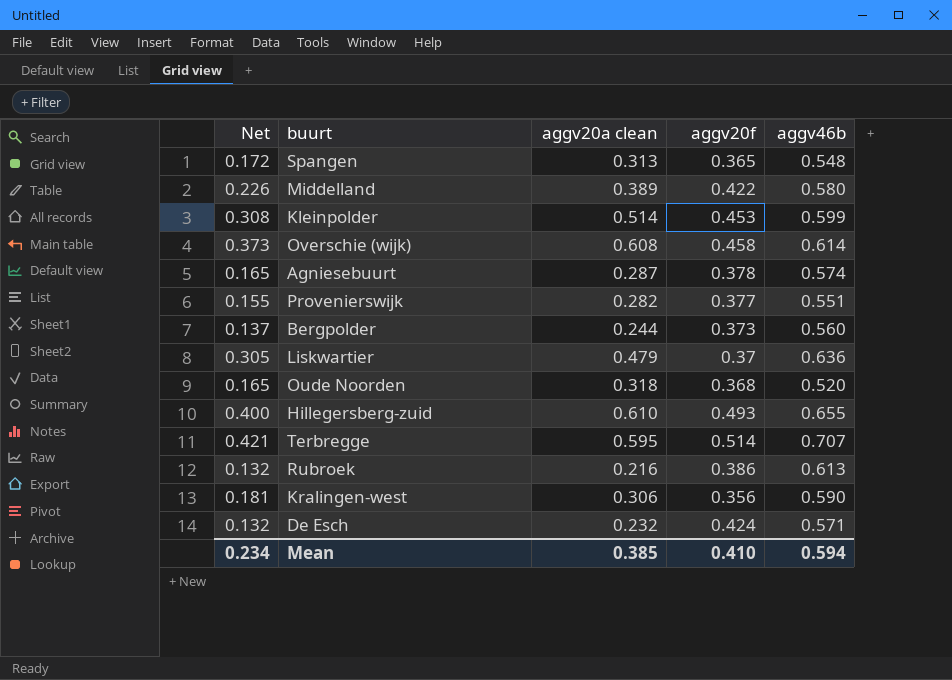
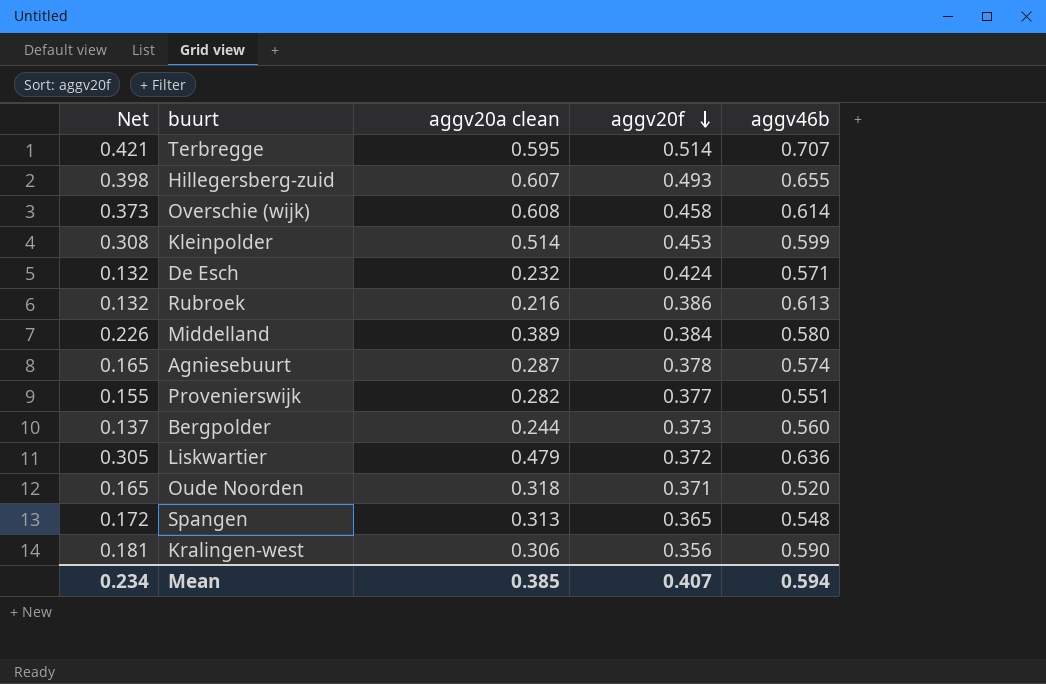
row order: none -> aggv20f descending
Hillegersberg-zuid | Net: 0.400 -> 0.398
Hillegersberg-zuid | aggv20a clean: 0.610 -> 0.607
Middelland | aggv20f: 0.422 -> 0.384
Liskwartier | aggv20f: 0.37 -> 0.372
Oude Noorden | aggv20f: 0.368 -> 0.371
Mean | aggv20f: 0.410 -> 0.407

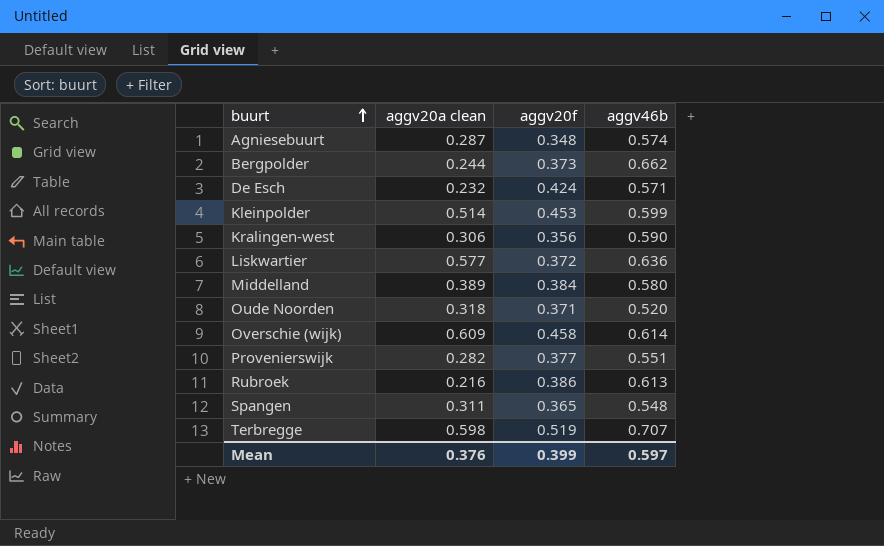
row order: aggv20f descending -> buurt ascending
column Net | formula: [aggv20a clean] * [aggv46b] -> none
row Hillegersberg-zuid: 0.398 | 0.607 | 0.493 | 0.655 -> none
Agniesebuurt | aggv20f: 0.378 -> 0.348
Bergpolder | aggv46b: 0.560 -> 0.662
Liskwartier | aggv20a clean: 0.479 -> 0.577
Overschie (wijk) | aggv20a clean: 0.608 -> 0.609
Spangen | aggv20a clean: 0.313 -> 0.311
Terbregge | aggv20a clean: 0.595 -> 0.598
Terbregge | aggv20f: 0.514 -> 0.519
Mean | aggv20a clean: 0.385 -> 0.376
Mean | aggv20f: 0.407 -> 0.399
Mean | aggv46b: 0.594 -> 0.597

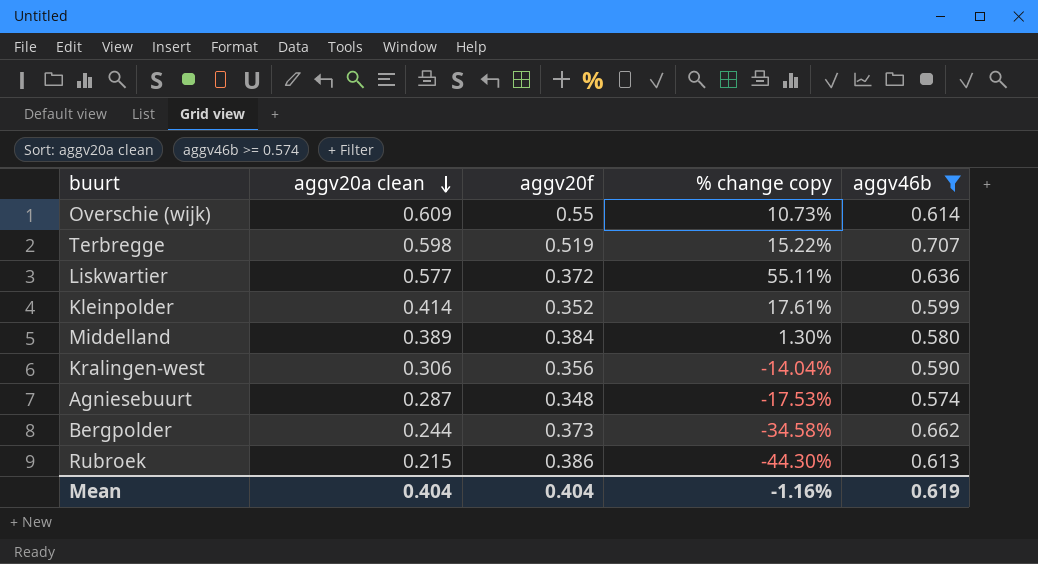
filter: none -> aggv46b >= 0.574
row order: buurt ascending -> aggv20a clean descending
column % change copy | formula: none -> ([aggv20a clean] - [aggv20f]) / [aggv20f]
Overschie (wijk) | aggv20f: 0.458 -> 0.55
Kleinpolder | aggv20a clean: 0.514 -> 0.414
Kleinpolder | aggv20f: 0.453 -> 0.352
Rubroek | aggv20a clean: 0.216 -> 0.215
Mean | aggv20a clean: 0.376 -> 0.404
Mean | aggv20f: 0.399 -> 0.404
Mean | aggv46b: 0.597 -> 0.619

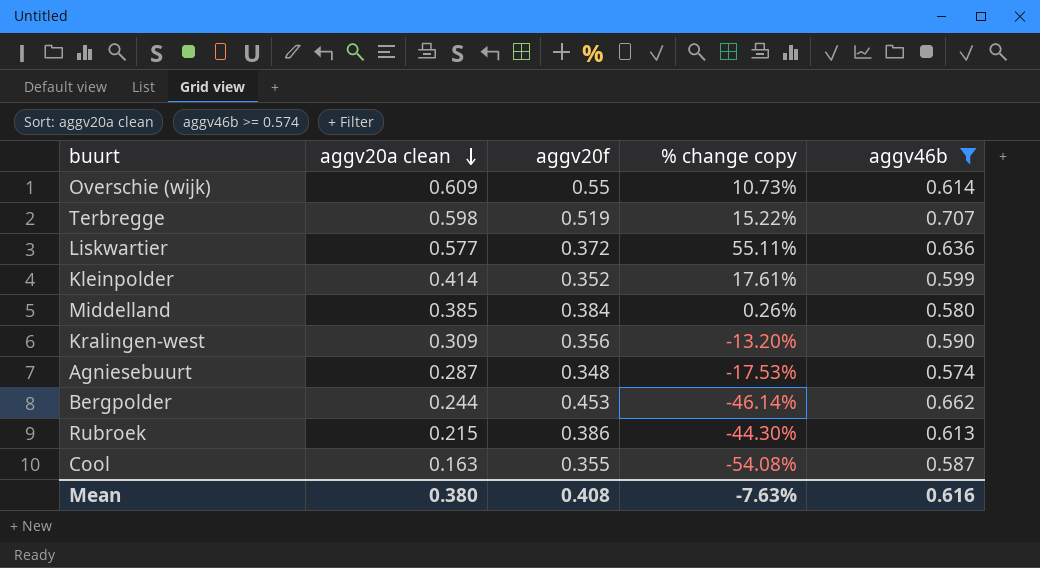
Middelland | aggv20a clean: 0.389 -> 0.385
Middelland | % change copy: 1.30% -> 0.26%
Kralingen-west | aggv20a clean: 0.306 -> 0.309
Kralingen-west | % change copy: -14.04% -> -13.20%
Bergpolder | aggv20f: 0.373 -> 0.453
Bergpolder | % change copy: -34.58% -> -46.14%
row Cool: none -> 0.163 | 0.355 | -54.08% | 0.587
Mean | aggv20a clean: 0.404 -> 0.380
Mean | aggv20f: 0.404 -> 0.408
Mean | % change copy: -1.16% -> -7.63%
Mean | aggv46b: 0.619 -> 0.616

